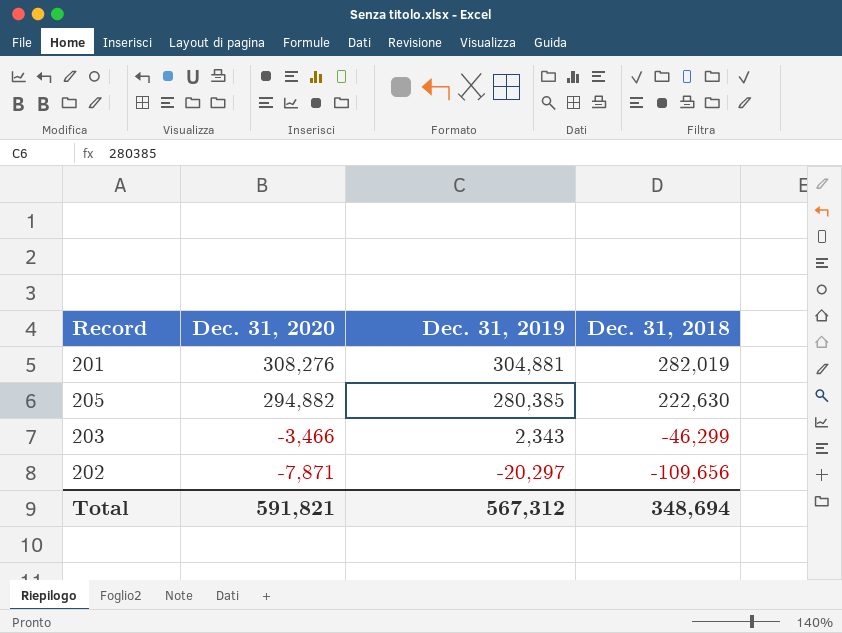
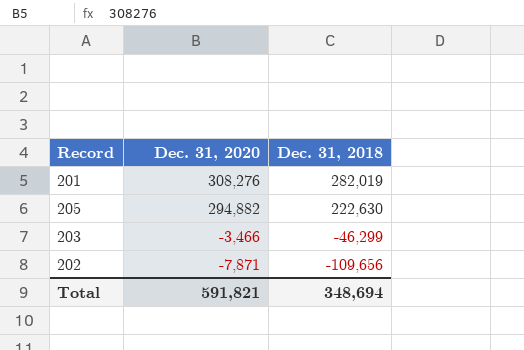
column Dec. 31, 2019 | position: 3 -> none

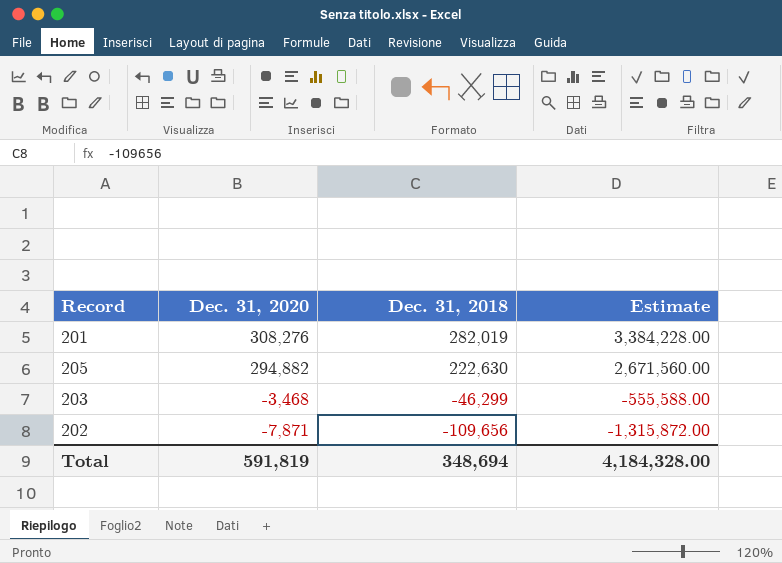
column Estimate | formula: none -> [Dec. 31, 2018] * 12
203 | Dec. 31, 2020: -3,466 -> -3,468
Total | Dec. 31, 2020: 591,821 -> 591,819

